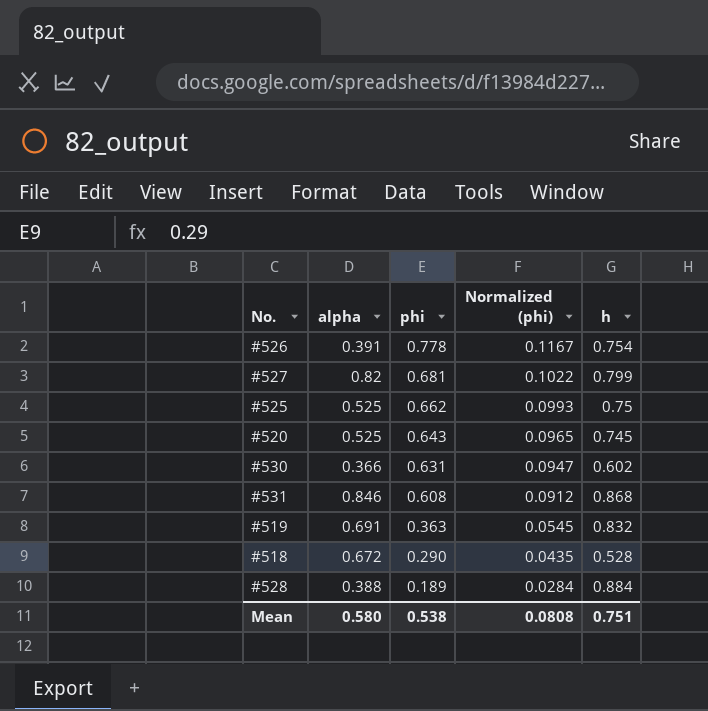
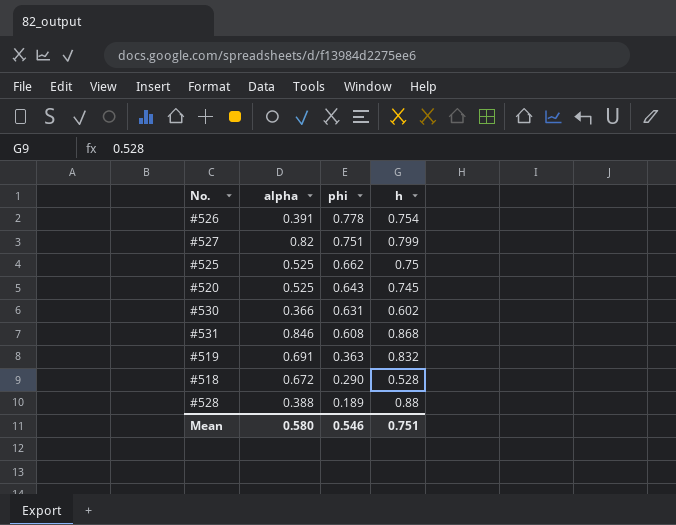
column Normalized (phi) | formula: [phi] * 0.15 -> none
#527 | phi: 0.681 -> 0.751
#528 | h: 0.884 -> 0.88
Mean | phi: 0.538 -> 0.546

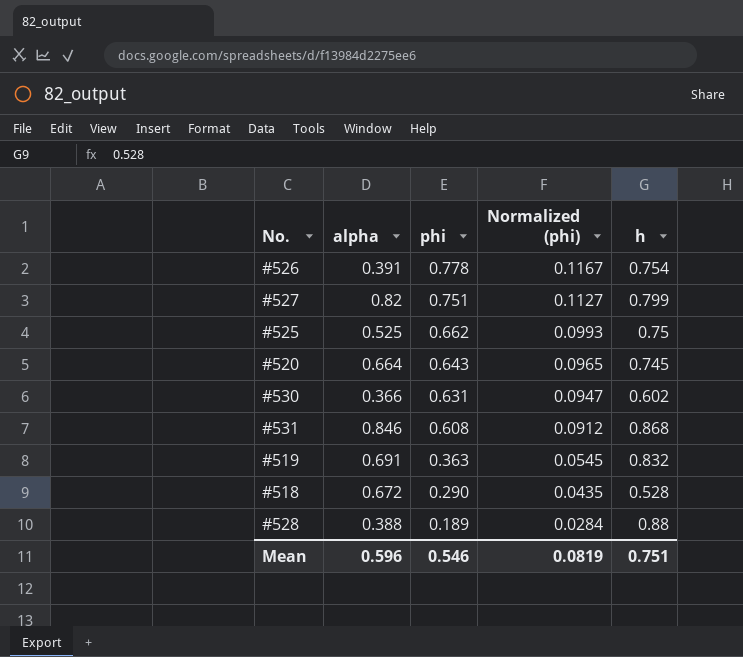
column Normalized (phi) | formula: none -> [phi] * 0.15
#520 | alpha: 0.525 -> 0.664
Mean | alpha: 0.580 -> 0.596

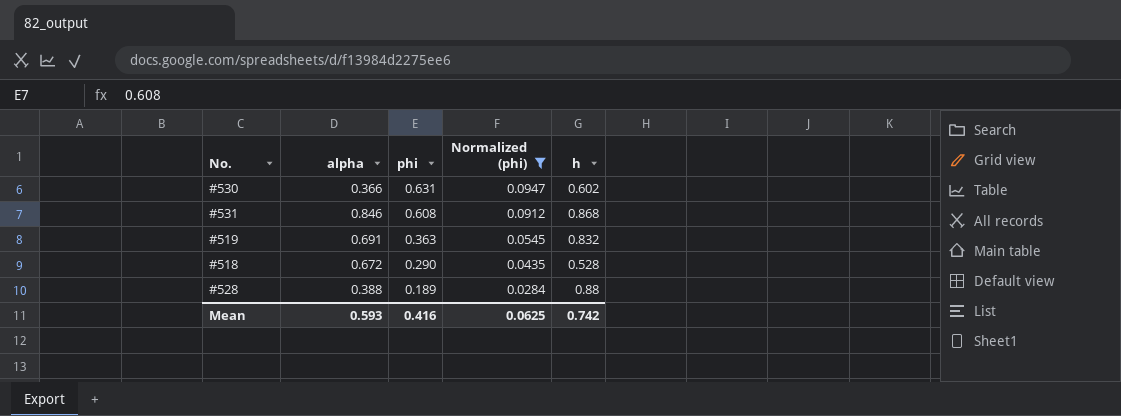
filter: none -> Normalized (phi) <= 0.0947
Mean | alpha: 0.596 -> 0.593
Mean | phi: 0.546 -> 0.416
Mean | Normalized (phi): 0.0819 -> 0.0625
Mean | h: 0.751 -> 0.742

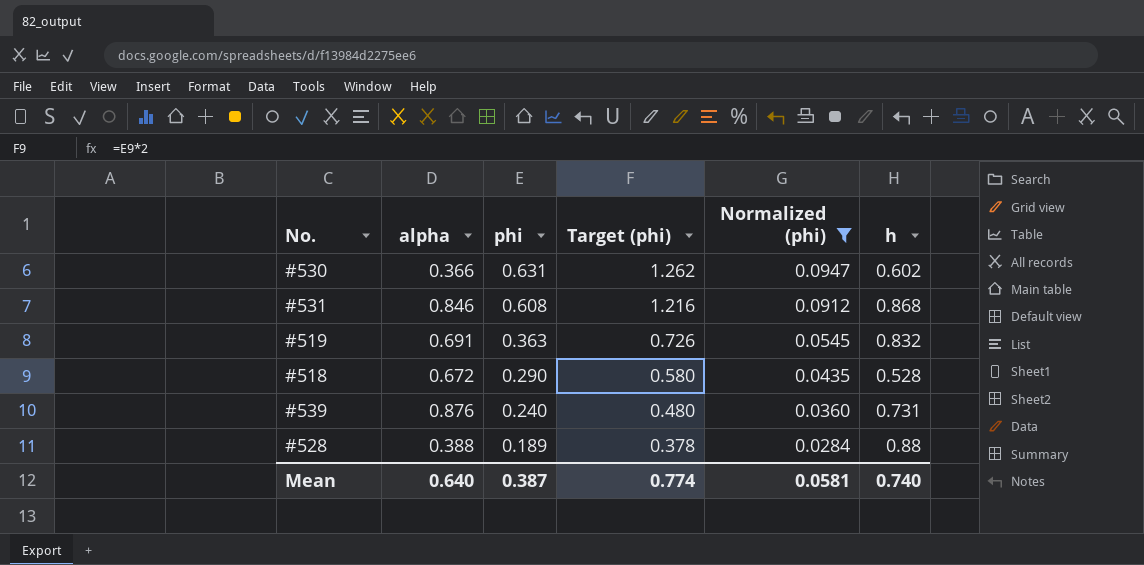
column Target (phi) | formula: none -> [phi] * 2
row #539: none -> 0.876 | 0.240 | 0.480 | 0.0360 | 0.731
Mean | alpha: 0.593 -> 0.640
Mean | phi: 0.416 -> 0.387
Mean | Normalized (phi): 0.0625 -> 0.0581
Mean | h: 0.742 -> 0.740

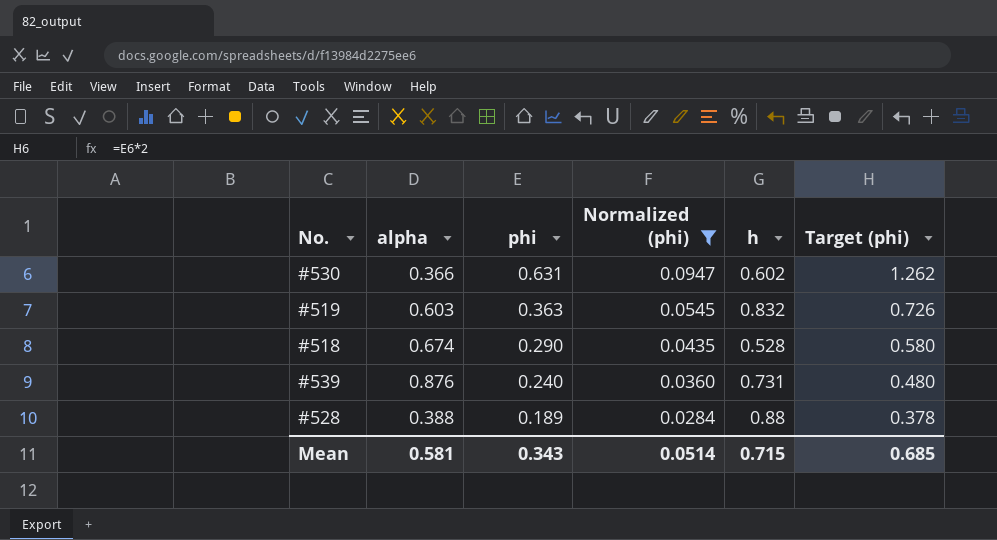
column Target (phi) | position: 4 -> 6
row #531: 0.846 | 0.608 | 1.216 | 0.0912 | 0.868 -> none
#519 | alpha: 0.691 -> 0.603
#518 | alpha: 0.672 -> 0.674
Mean | alpha: 0.640 -> 0.581
Mean | phi: 0.387 -> 0.343
Mean | Normalized (phi): 0.0581 -> 0.0514
Mean | h: 0.740 -> 0.715
Mean | Target (phi): 0.774 -> 0.685

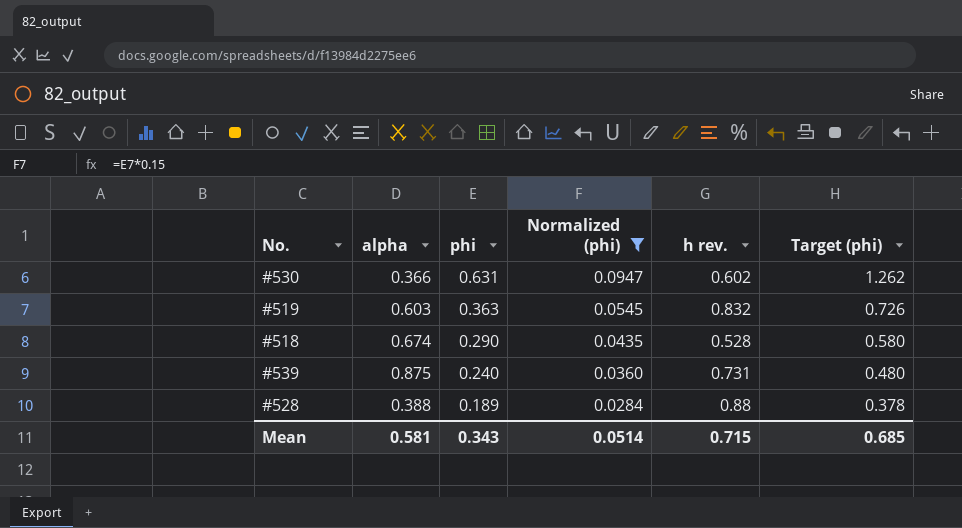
column name: h -> h rev.
#539 | alpha: 0.876 -> 0.875

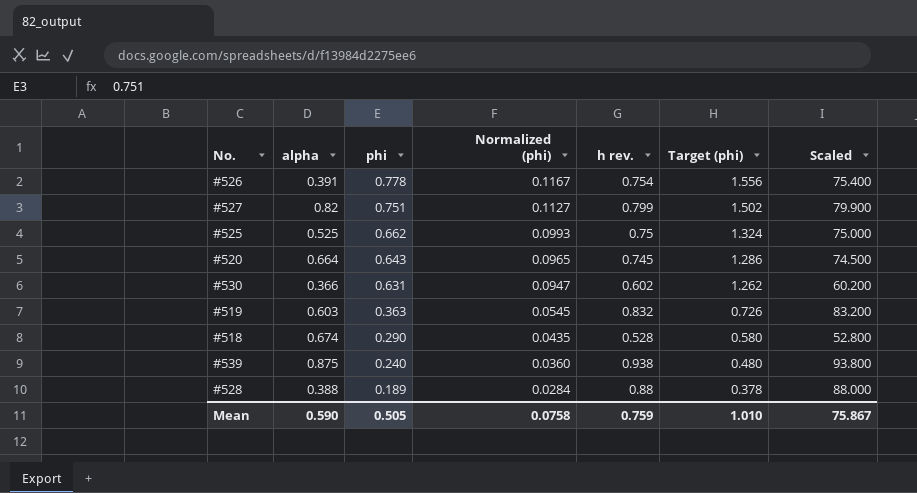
filter: Normalized (phi) <= 0.0947 -> none
column Scaled | formula: none -> [h rev.] * 100
#539 | h rev.: 0.731 -> 0.938
Mean | alpha: 0.581 -> 0.590
Mean | phi: 0.343 -> 0.505
Mean | Normalized (phi): 0.0514 -> 0.0758
Mean | h rev.: 0.715 -> 0.759
Mean | Target (phi): 0.685 -> 1.010

